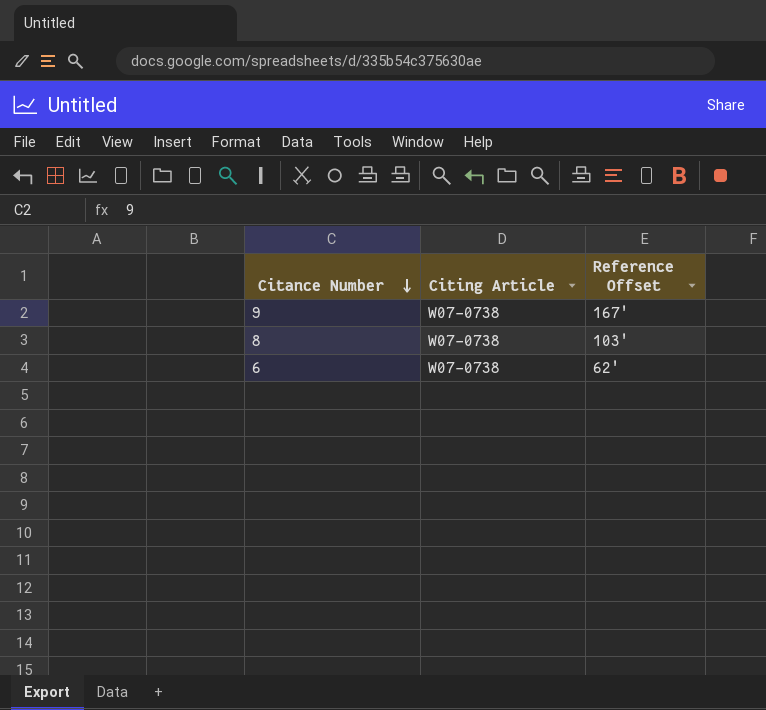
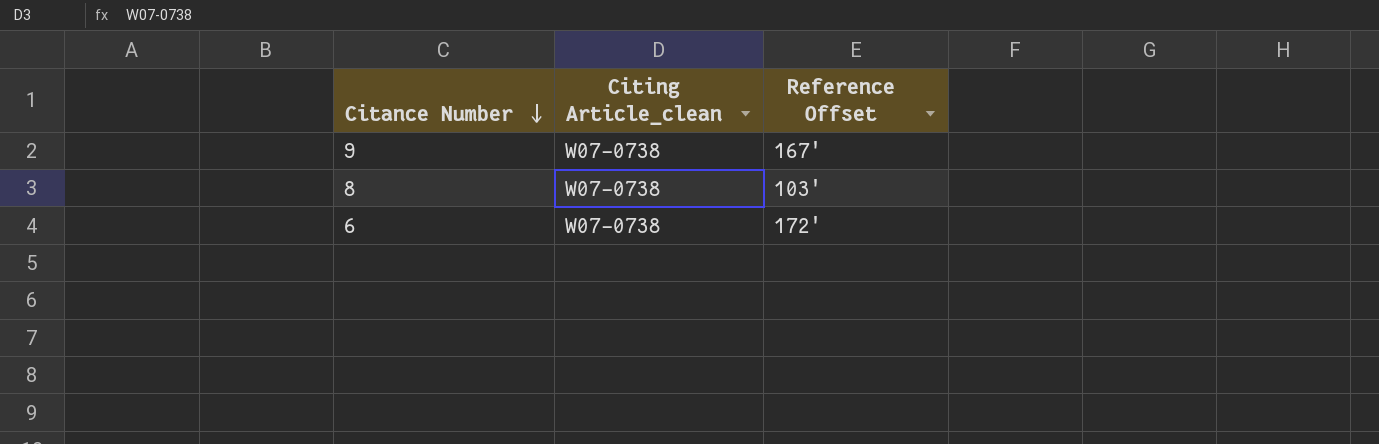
column name: Citing Article -> Citing Article_clean
6 | Reference Offset: 62' -> 172'

